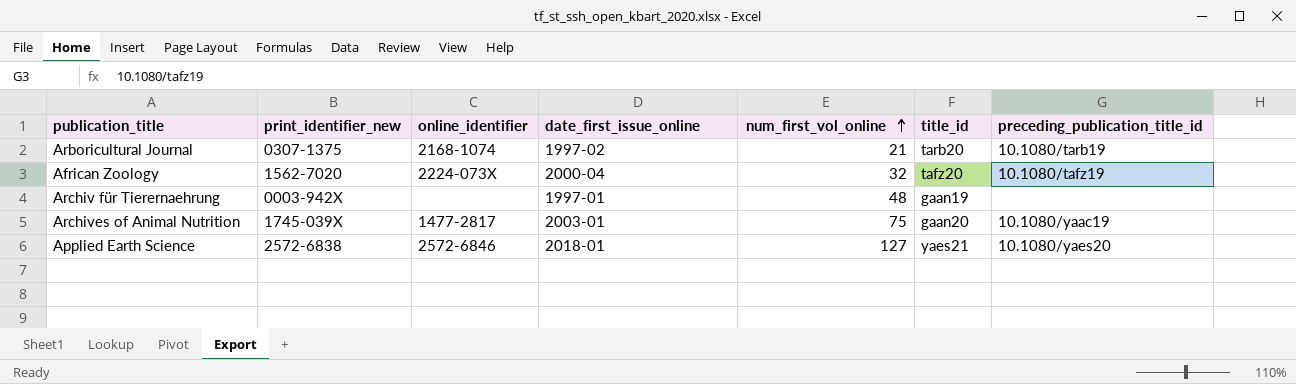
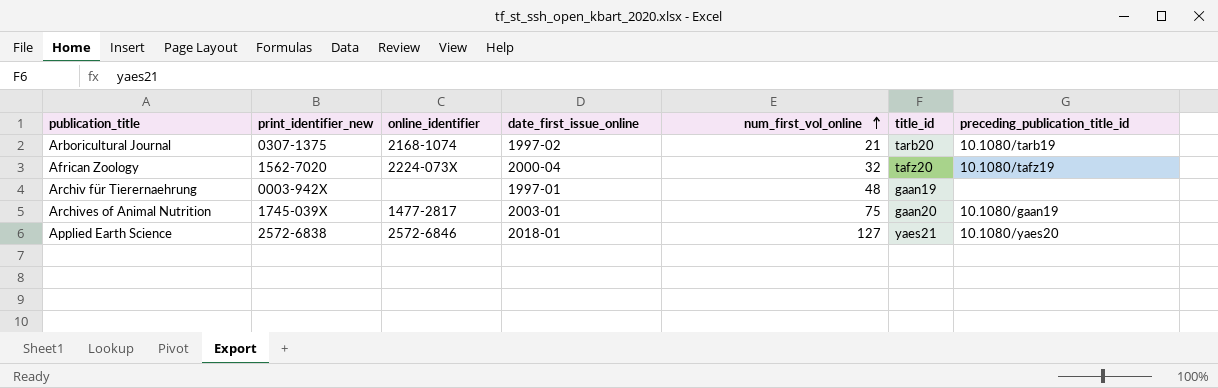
Archives of Animal Nutrition | preceding_publication_title_id: 10.1080/yaac19 -> 10.1080/gaan19

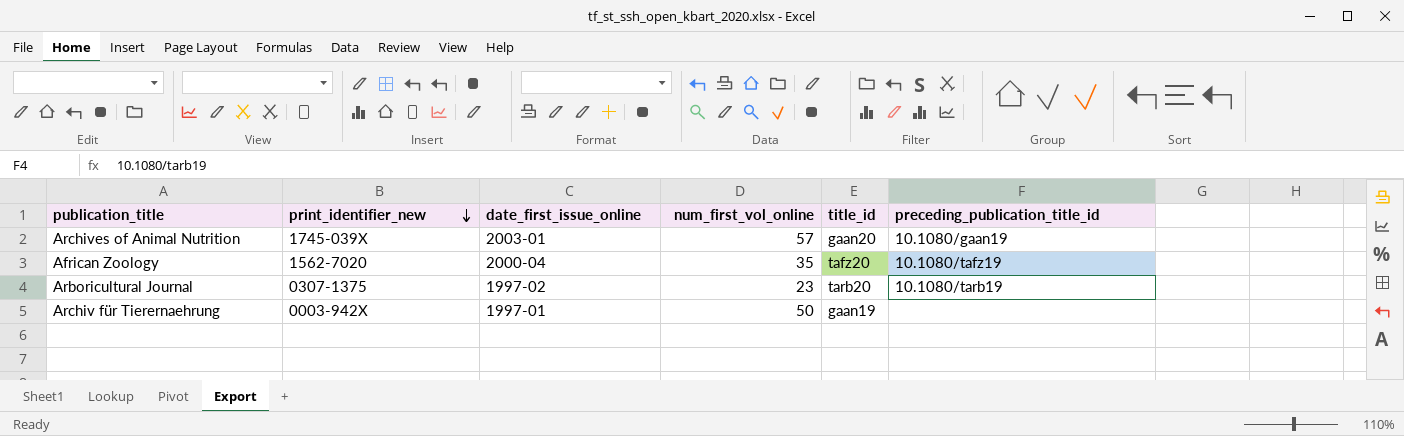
row order: num_first_vol_online ascending -> print_identifier_new descending
column online_identifier | position: 3 -> none
row Applied Earth Science: 2572-6838 | 2572-6846 | 2018-01 | 127 | yaes21 | 10.1080/yaes20 -> none
Archives of Animal Nutrition | num_first_vol_online: 75 -> 57
African Zoology | num_first_vol_online: 32 -> 35
Arboricultural Journal | num_first_vol_online: 21 -> 23
Archiv für Tierernaehrung | num_first_vol_online: 48 -> 50

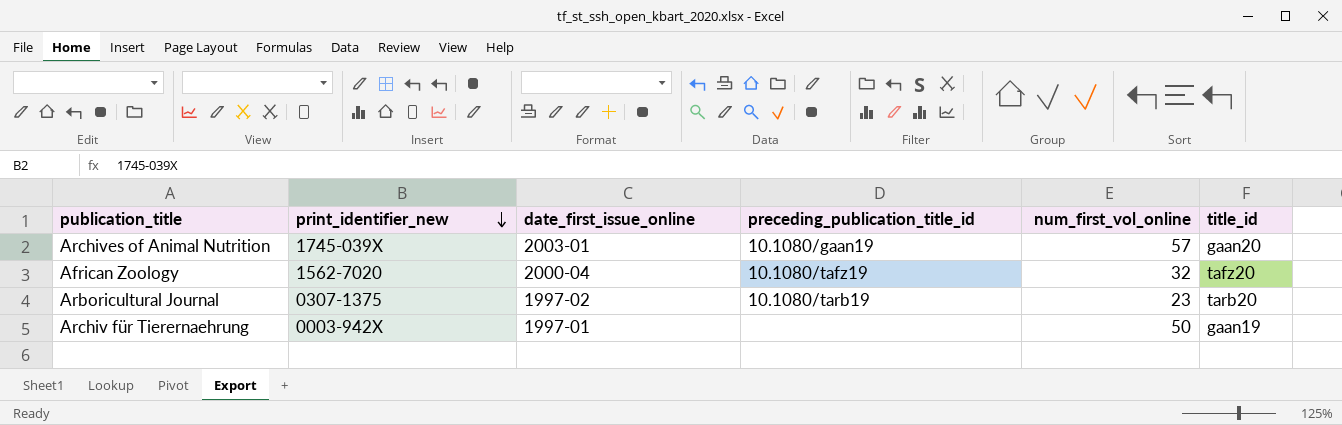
column preceding_publication_title_id | position: 6 -> 4
African Zoology | num_first_vol_online: 35 -> 32

